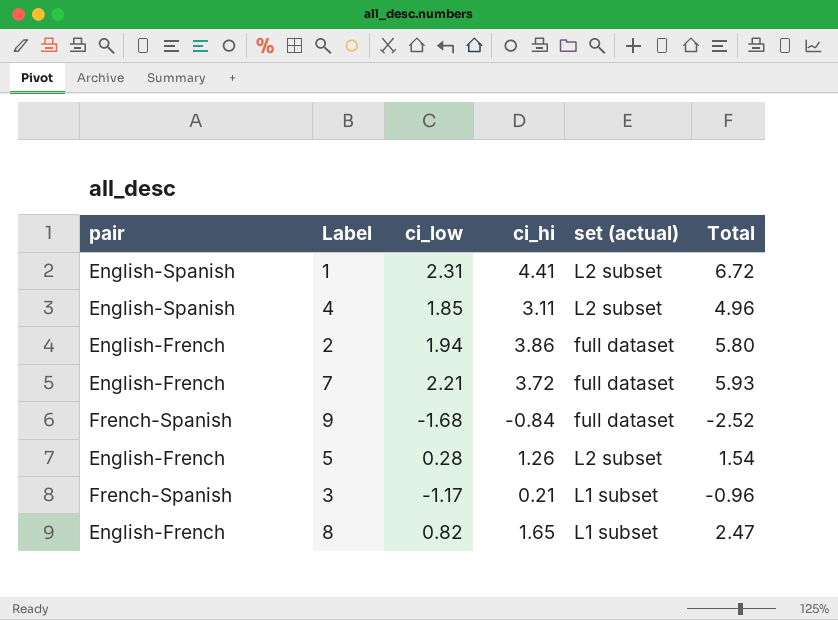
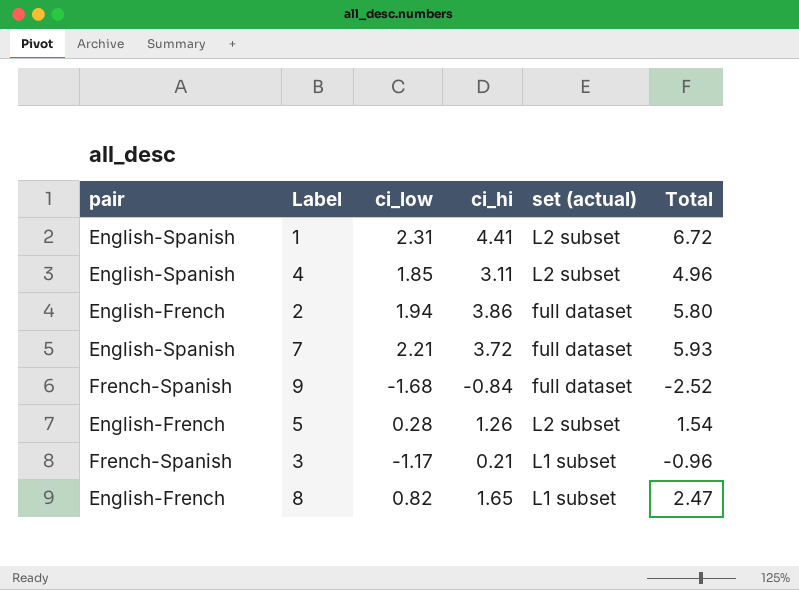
7 | pair: English-French -> English-Spanish

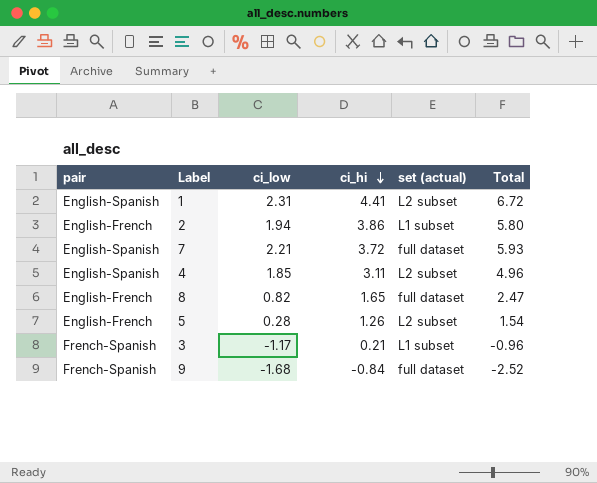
row order: none -> ci_hi descending
2 | set (actual): full dataset -> L1 subset
8 | set (actual): L1 subset -> full dataset

